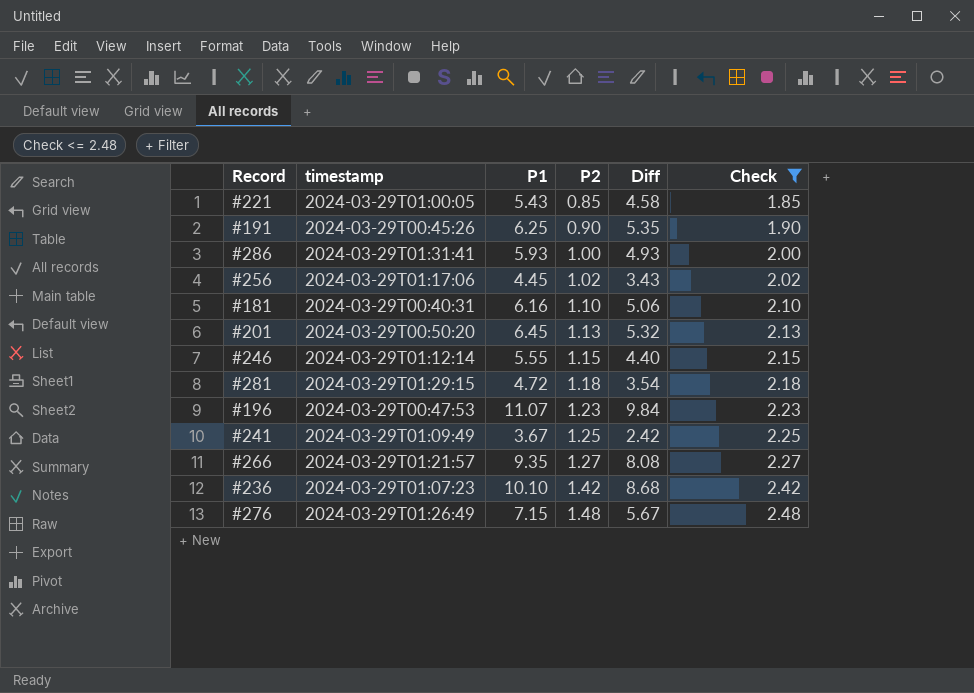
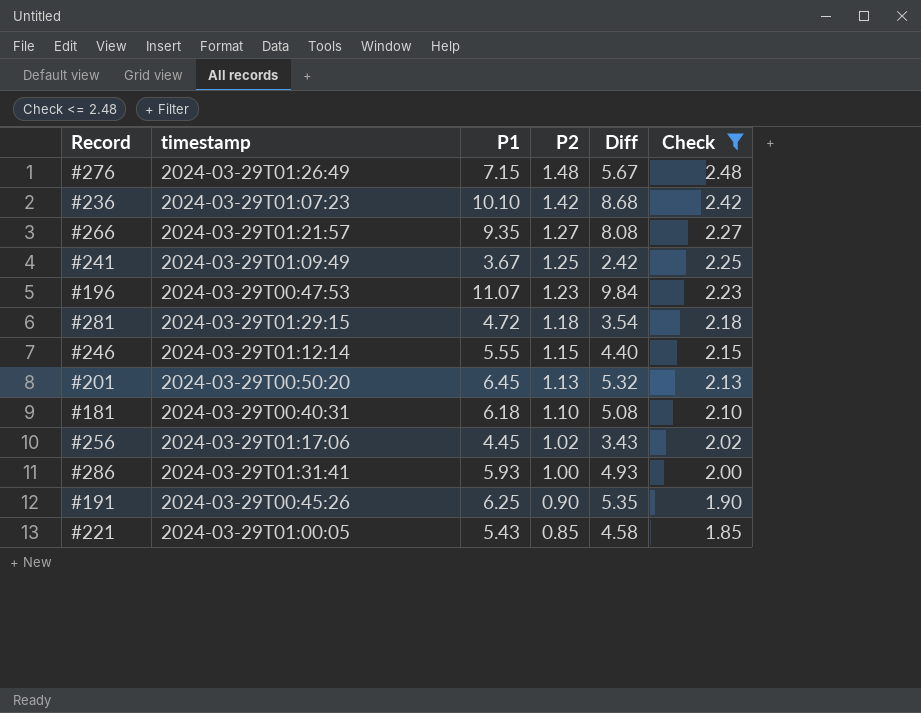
row order: P2 ascending -> P2 descending
#181 | P1: 6.16 -> 6.18
#181 | Diff: 5.06 -> 5.08

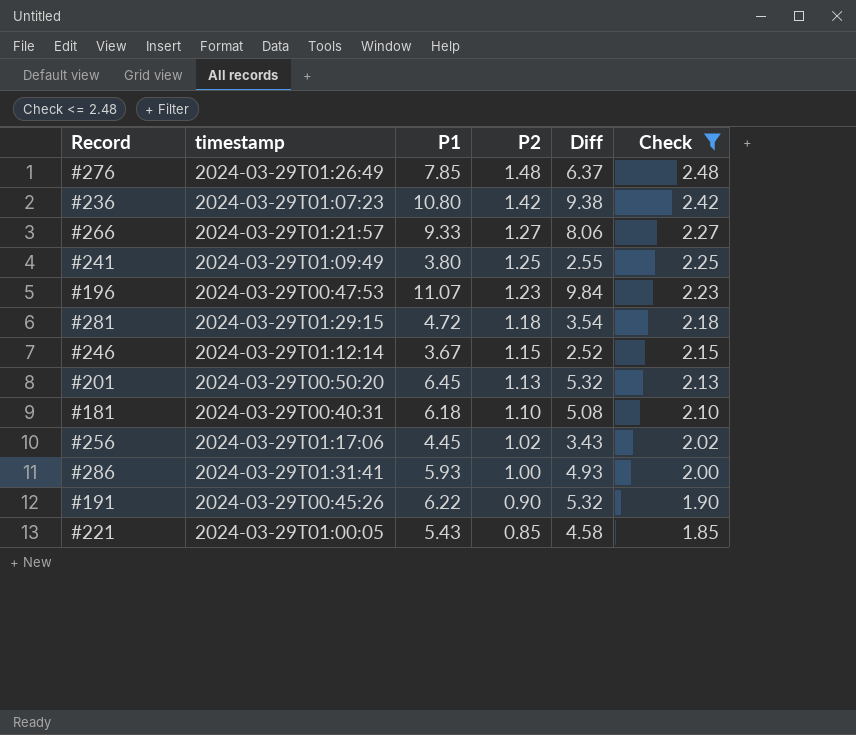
#276 | P1: 7.15 -> 7.85
#276 | Diff: 5.67 -> 6.37
#236 | P1: 10.10 -> 10.80
#236 | Diff: 8.68 -> 9.38
#266 | P1: 9.35 -> 9.33
#266 | Diff: 8.08 -> 8.06
#241 | P1: 3.67 -> 3.80
#241 | Diff: 2.42 -> 2.55
#246 | P1: 5.55 -> 3.67
#246 | Diff: 4.40 -> 2.52
#191 | P1: 6.25 -> 6.22
#191 | Diff: 5.35 -> 5.32

